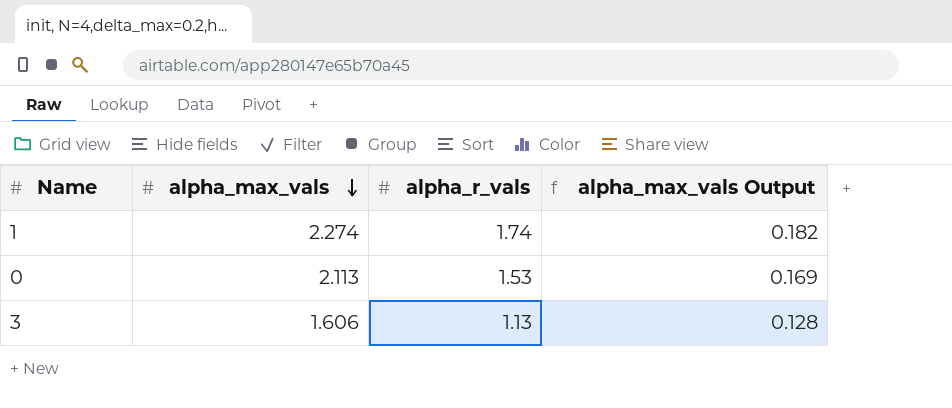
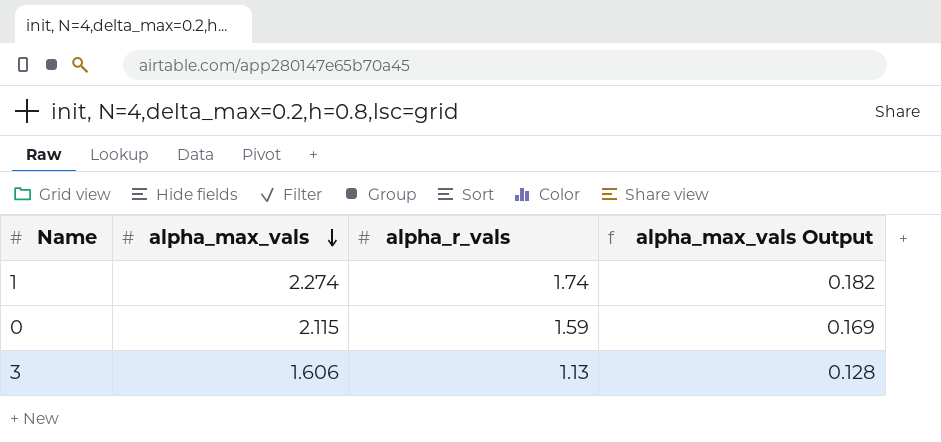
0 | alpha_max_vals: 2.113 -> 2.115
0 | alpha_r_vals: 1.53 -> 1.59

